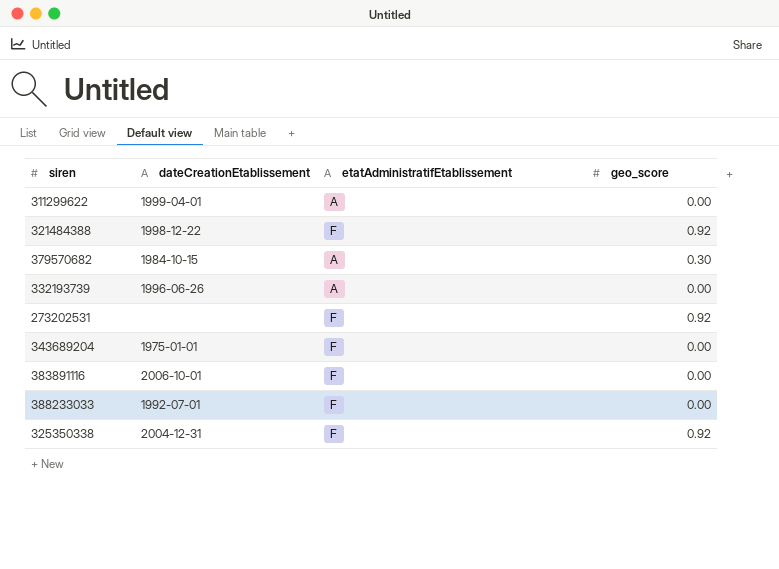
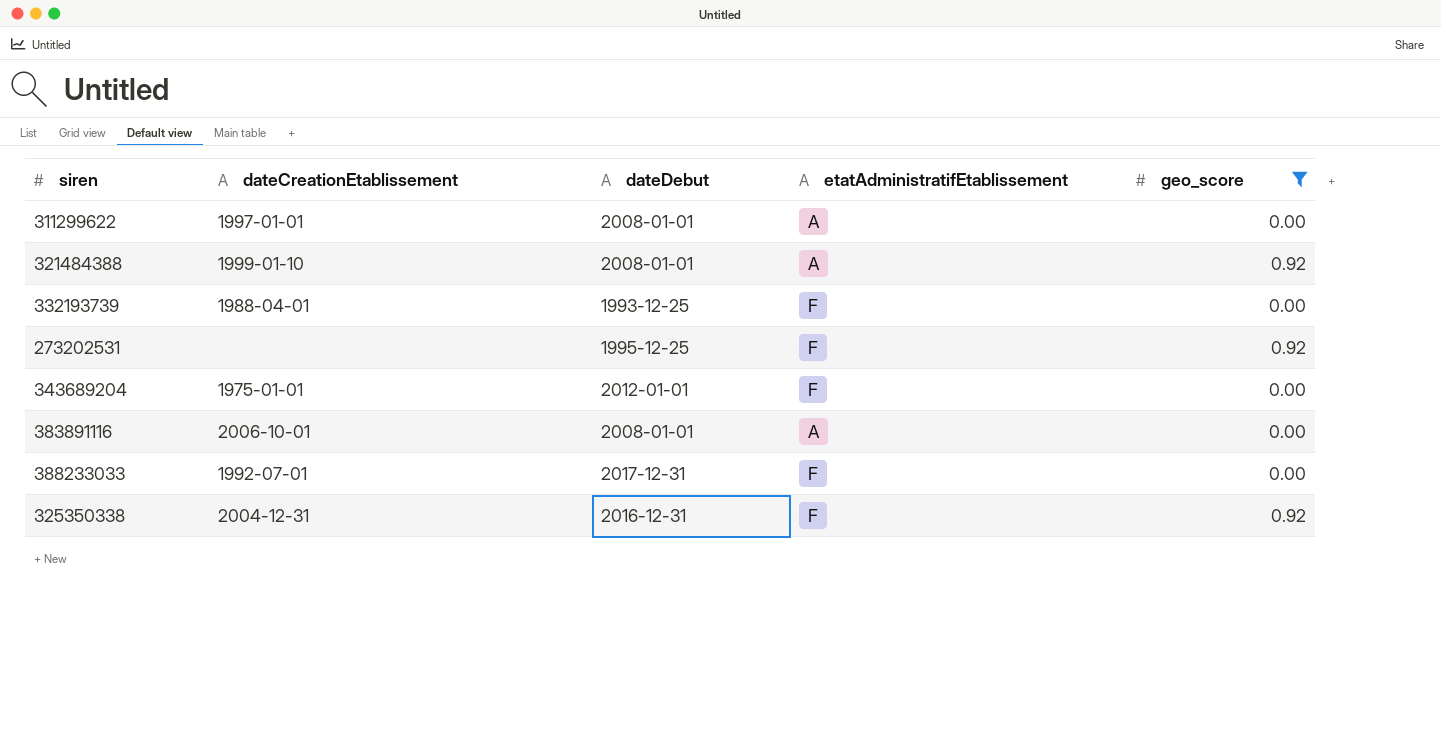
filter: none -> geo_score != 0.30
column dateDebut | position: none -> 3
311299622 | dateCreationEtablissement: 1999-04-01 -> 1997-01-01
321484388 | dateCreationEtablissement: 1998-12-22 -> 1999-01-10
321484388 | etatAdministratifEtablissement: F -> A
332193739 | dateCreationEtablissement: 1996-06-26 -> 1988-04-01
332193739 | etatAdministratifEtablissement: A -> F
383891116 | etatAdministratifEtablissement: F -> A

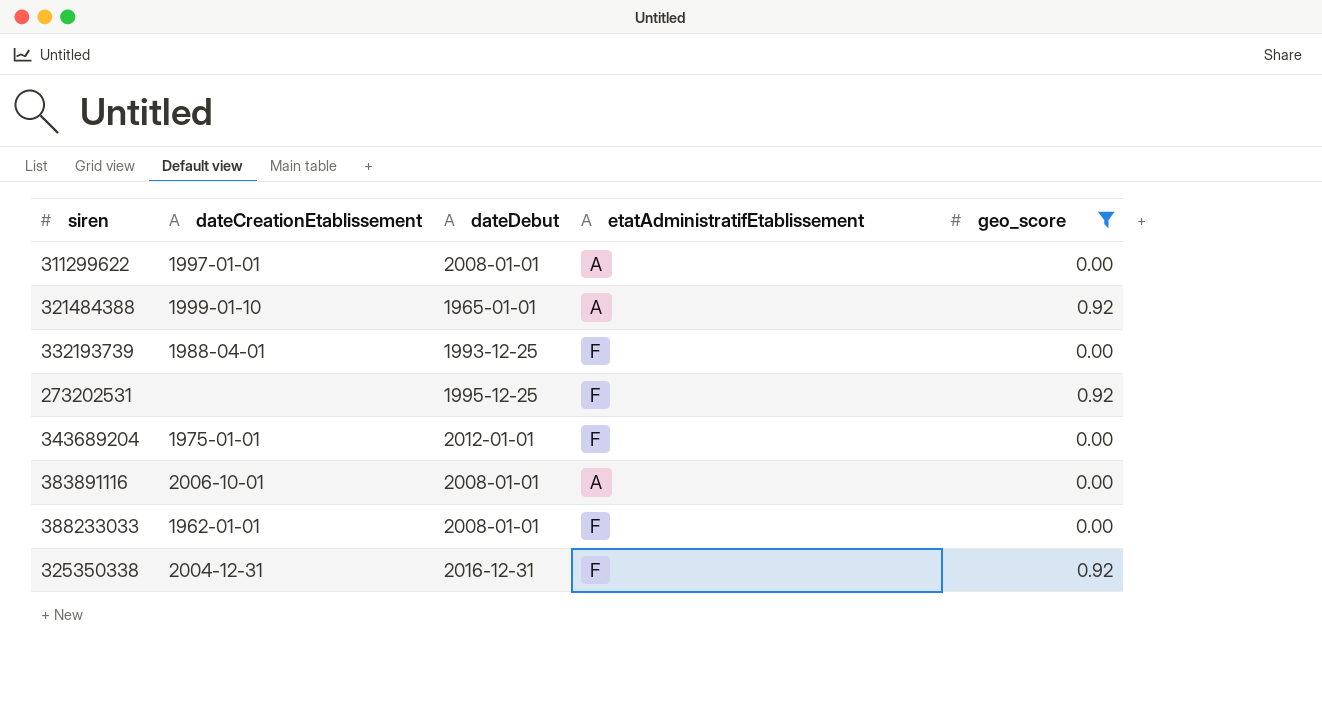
321484388 | dateDebut: 2008-01-01 -> 1965-01-01
388233033 | dateCreationEtablissement: 1992-07-01 -> 1962-01-01
388233033 | dateDebut: 2017-12-31 -> 2008-01-01

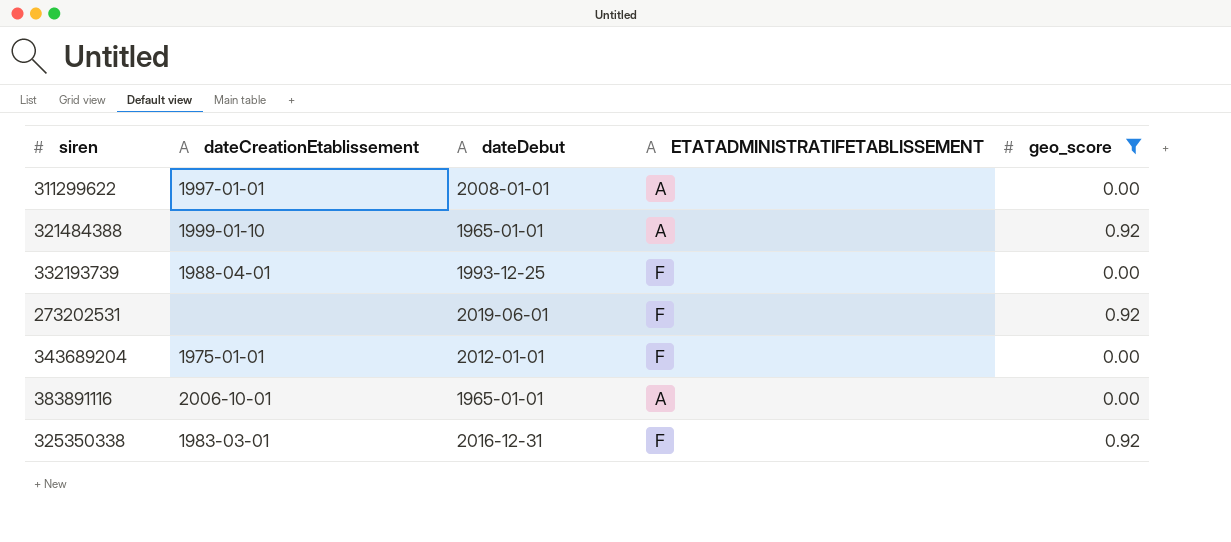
column name: etatAdministratifEtablissement -> ETATADMINISTRATIFETABLISSEMENT
row 388233033: 1962-01-01 | 2008-01-01 | F | 0.00 -> none
273202531 | dateDebut: 1995-12-25 -> 2019-06-01
383891116 | dateDebut: 2008-01-01 -> 1965-01-01
325350338 | dateCreationEtablissement: 2004-12-31 -> 1983-03-01

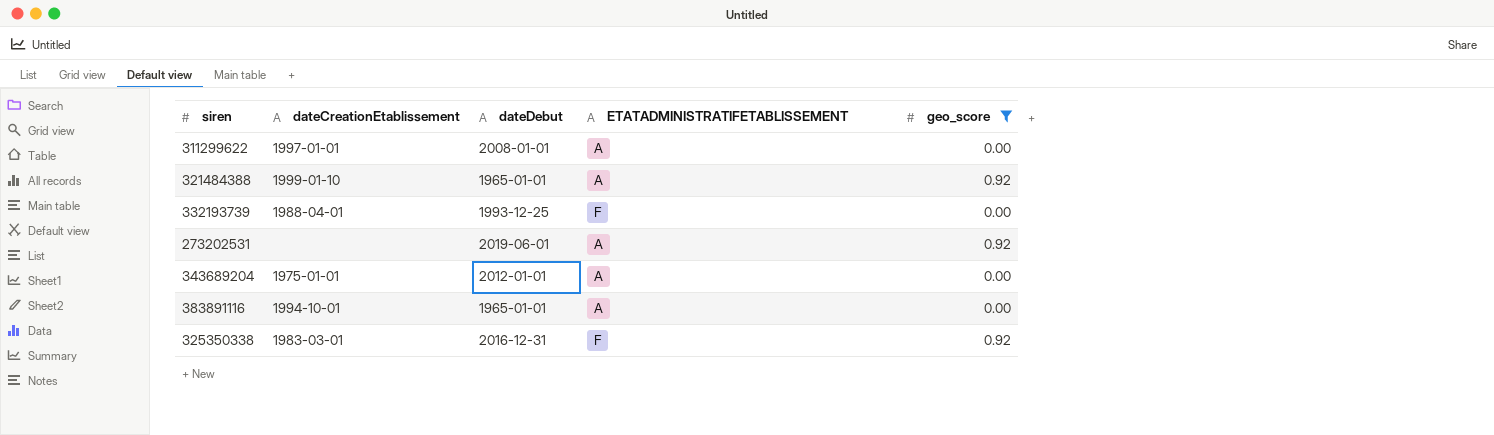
273202531 | ETATADMINISTRATIFETABLISSEMENT: F -> A
343689204 | ETATADMINISTRATIFETABLISSEMENT: F -> A
383891116 | dateCreationEtablissement: 2006-10-01 -> 1994-10-01

